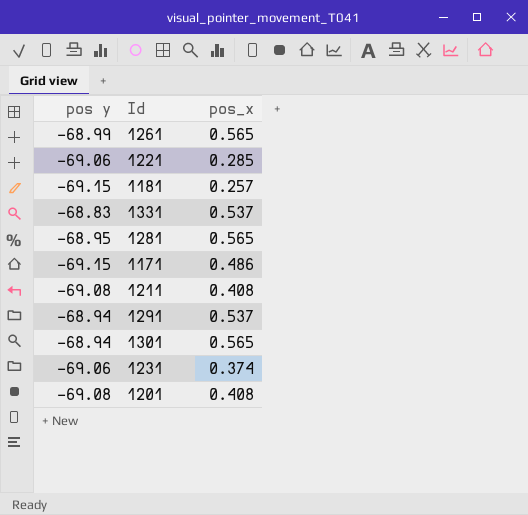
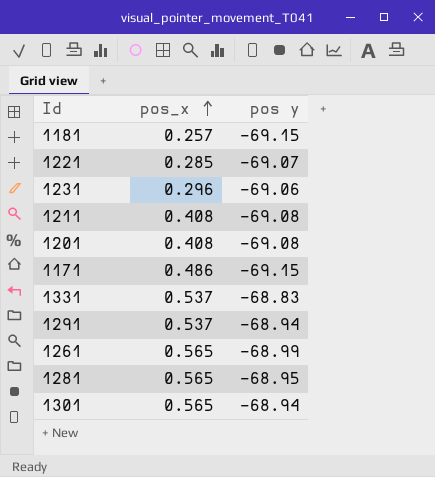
row order: none -> pos_x ascending
column pos y | position: 1 -> 3
1221 | pos y: -69.06 -> -69.07
1231 | pos_x: 0.374 -> 0.296

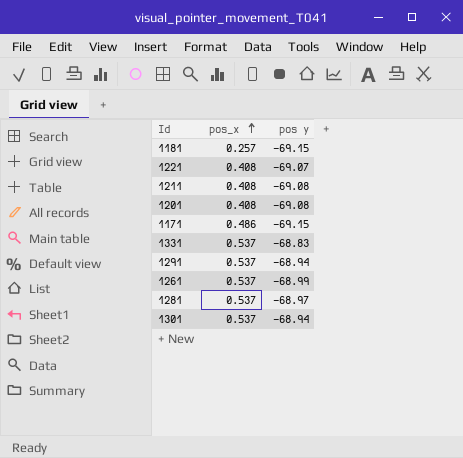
row 1231: 0.296 | -69.06 -> none
1221 | pos_x: 0.285 -> 0.408
1261 | pos_x: 0.565 -> 0.537
1281 | pos_x: 0.565 -> 0.537
1281 | pos y: -68.95 -> -68.97
1301 | pos_x: 0.565 -> 0.537

